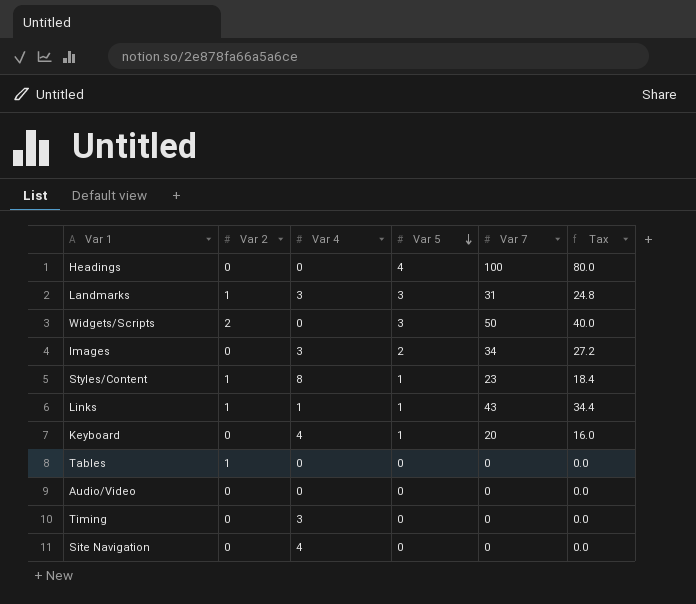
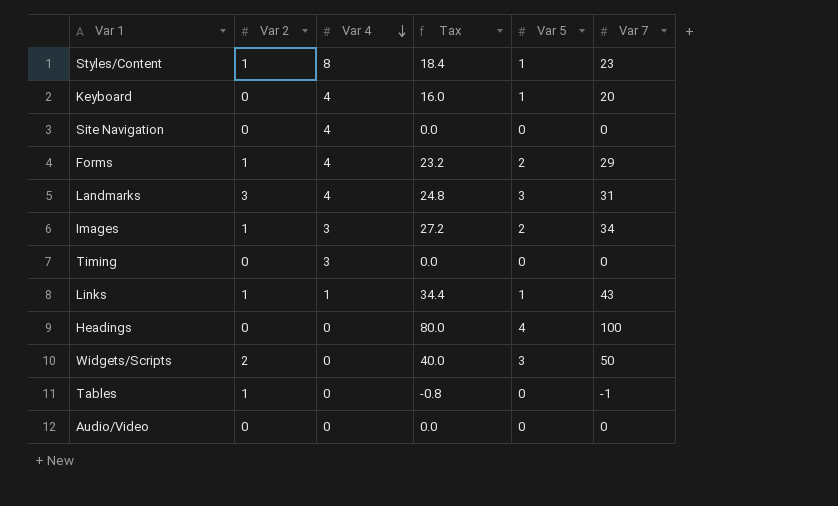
row order: Var 5 descending -> Var 4 descending
column Tax | position: 6 -> 4
row Forms: none -> 1 | 4 | 23.2 | 2 | 29
Landmarks | Var 2: 1 -> 3
Landmarks | Var 4: 3 -> 4
Images | Var 2: 0 -> 1
Tables | Tax: 0.0 -> -0.8
Tables | Var 7: 0 -> -1

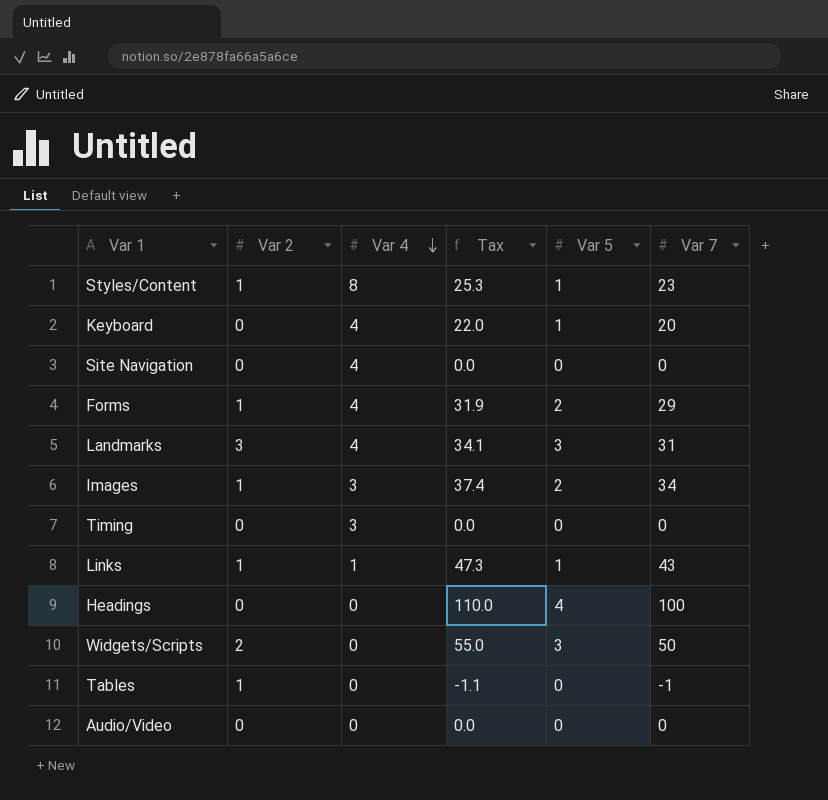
column Tax | formula: [Var 7] * 0.8 -> [Var 7] * 1.1

